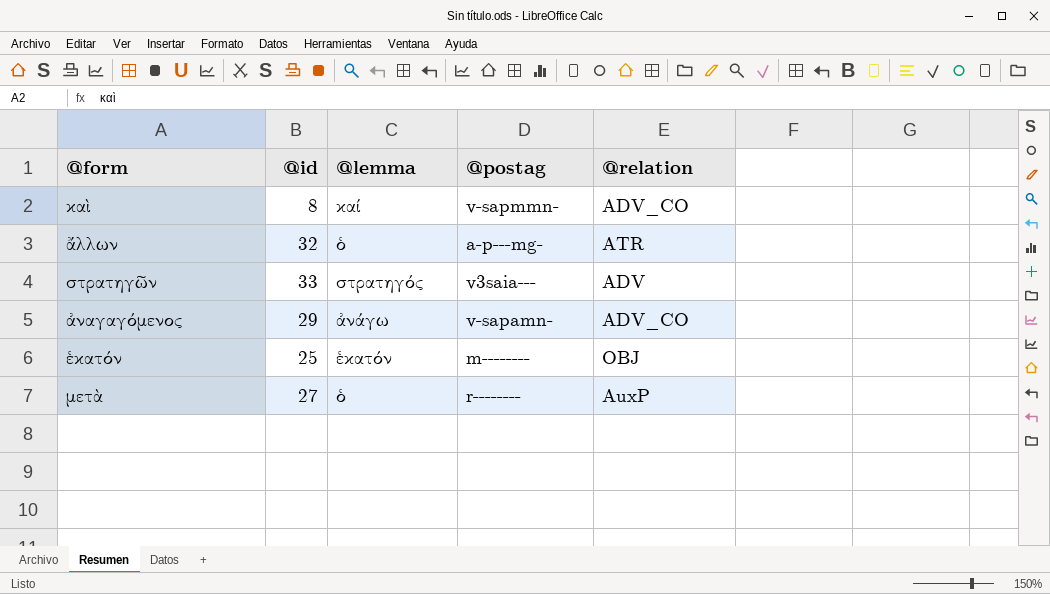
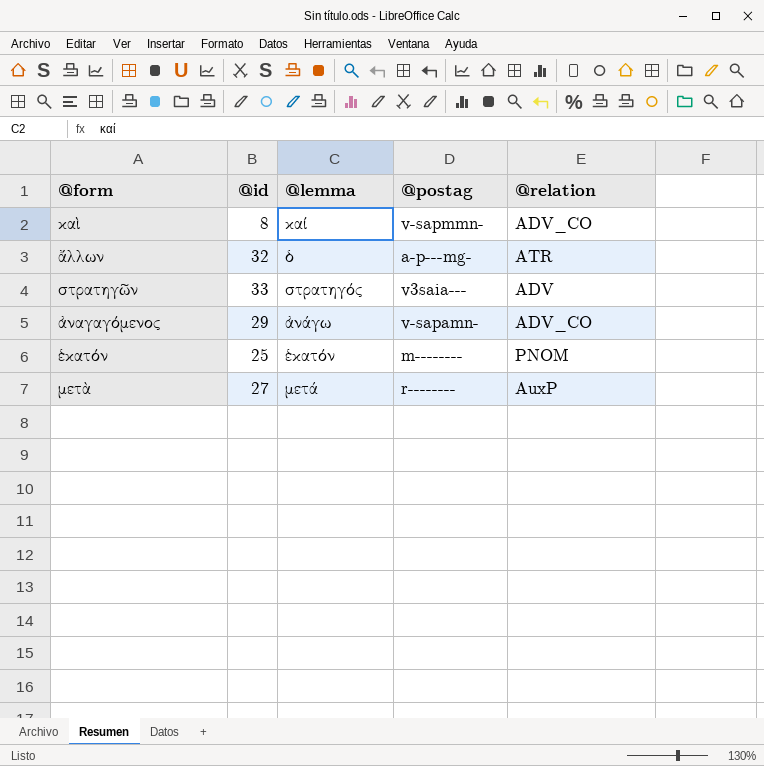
ἑκατόν | @relation: OBJ -> PNOM
μετὰ | @lemma: ὁ -> μετά

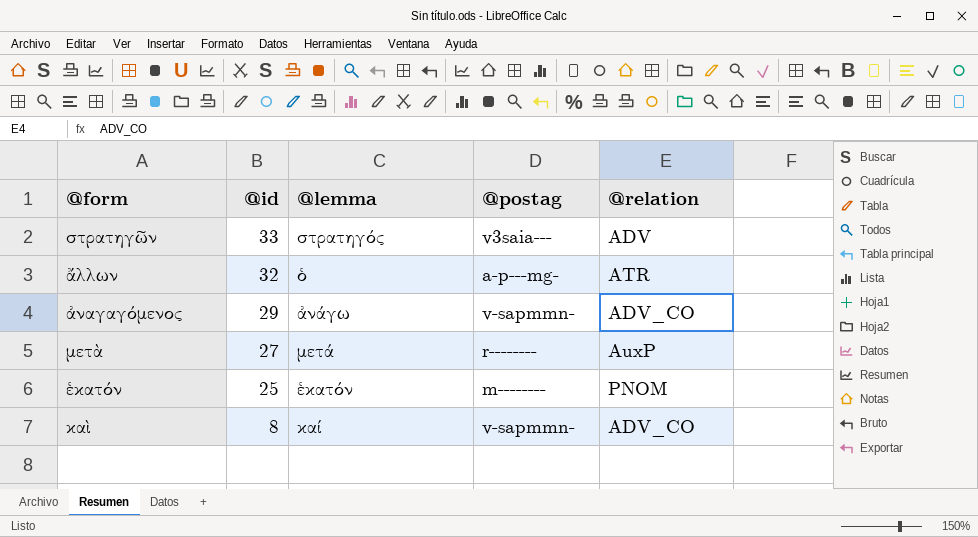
row order: none -> @id descending
ἀναγαγόμενος | @postag: v-sapamn- -> v-sapmmn-

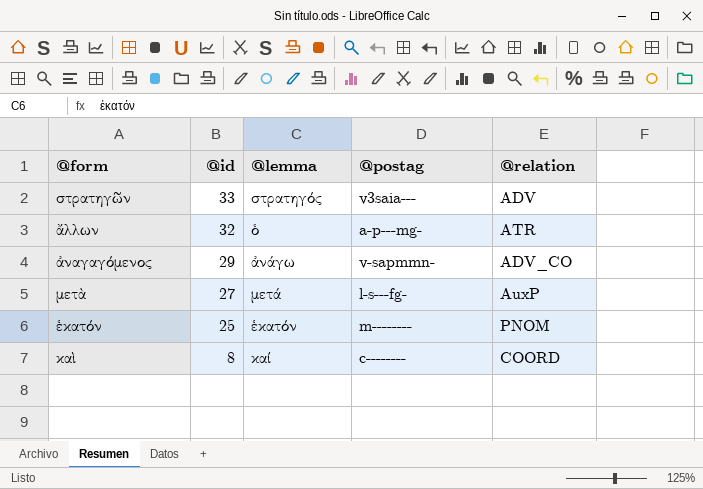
μετὰ | @postag: r-------- -> l-s---fg-
καὶ | @postag: v-sapmmn- -> c--------
καὶ | @relation: ADV_CO -> COORD

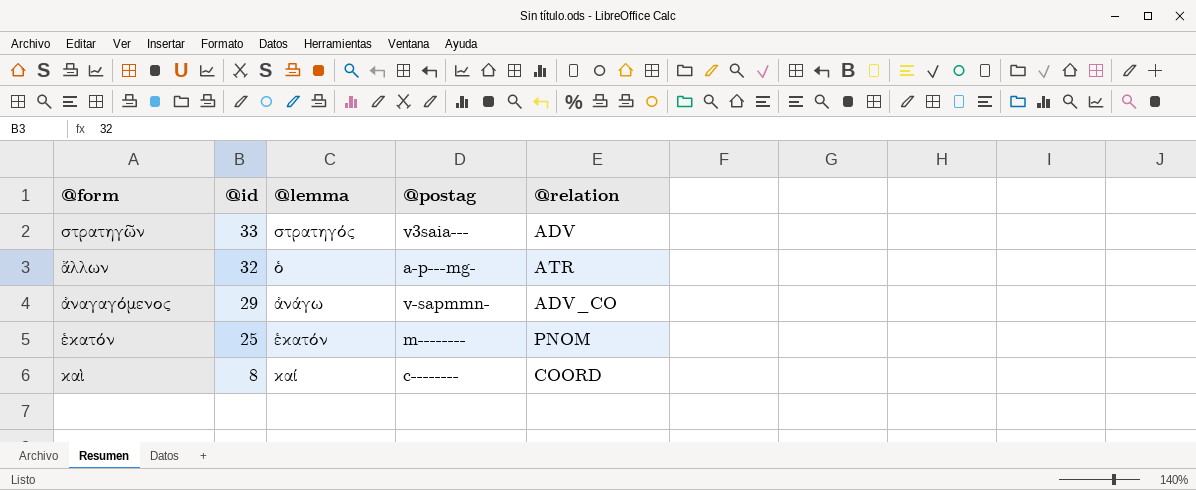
row μετὰ: 27 | μετά | l-s---fg- | AuxP -> none

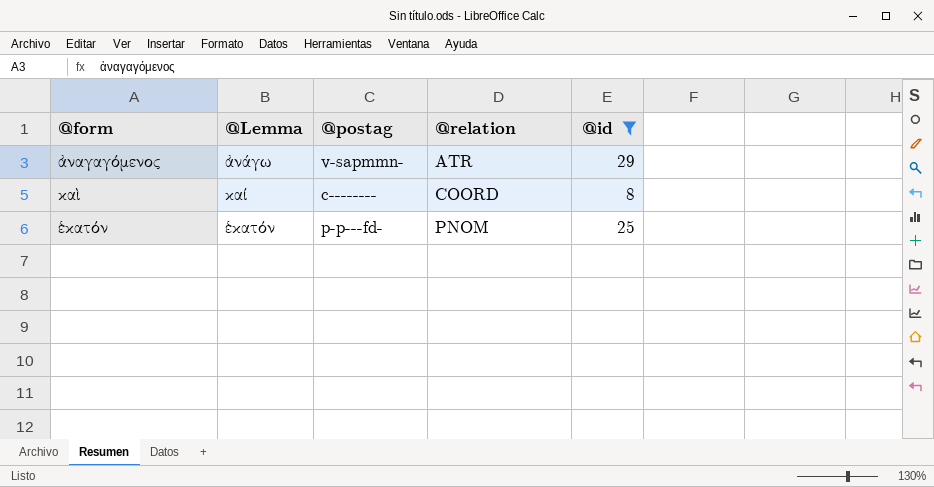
filter: none -> @id <= 29
row order: @id descending -> @relation ascending
column name: @lemma -> @Lemma
column @id | position: 2 -> 5
ἀναγαγόμενος | @relation: ADV_CO -> ATR
ἑκατόν | @postag: m-------- -> p-p---fd-

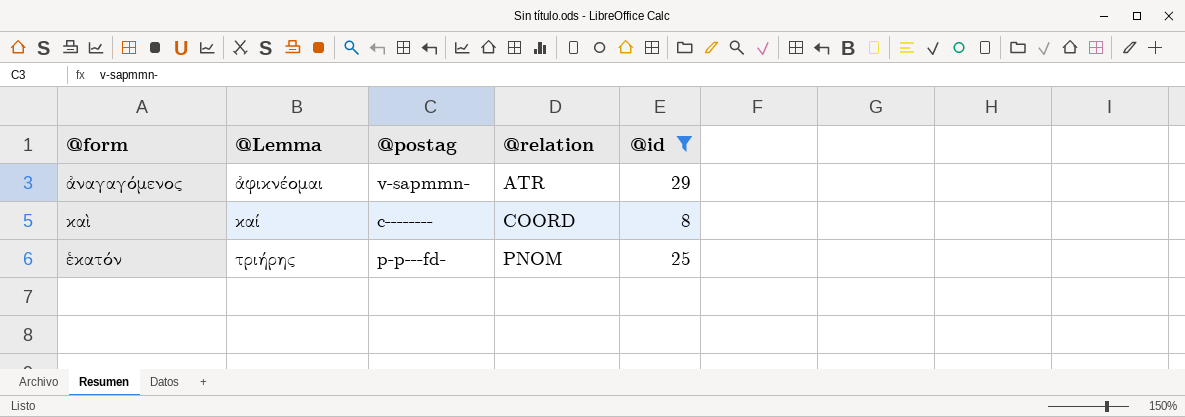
ἀναγαγόμενος | @Lemma: ἀνάγω -> ἀφικνέομαι
ἑκατόν | @Lemma: ἑκατόν -> τριήρης

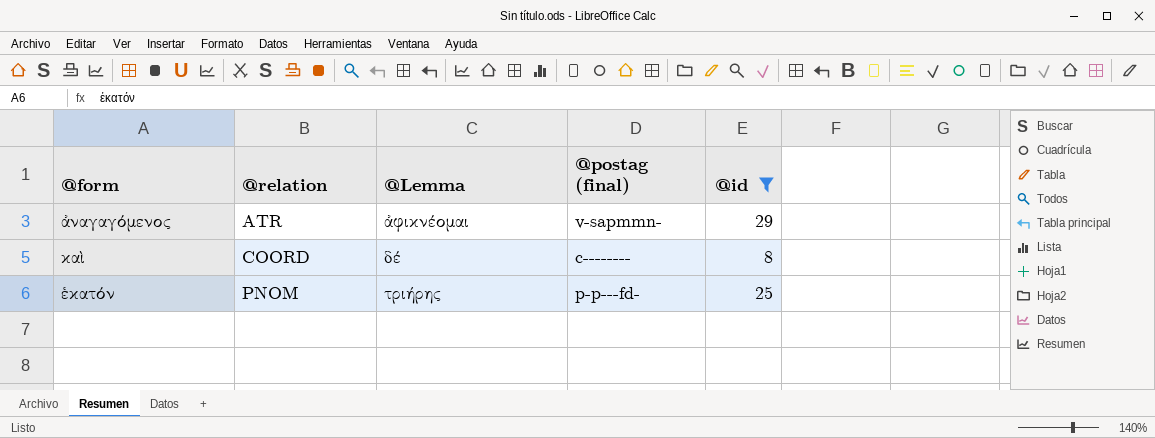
column @relation | position: 4 -> 2
column name: @postag -> @postag (final)
καὶ | @Lemma: καί -> δέ

